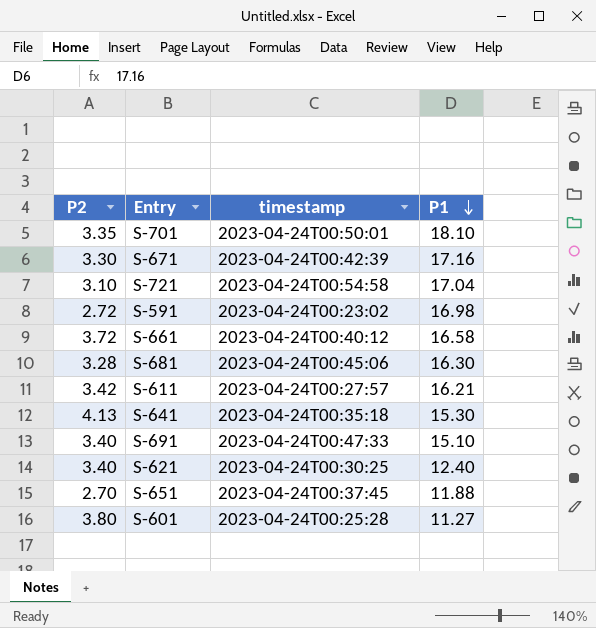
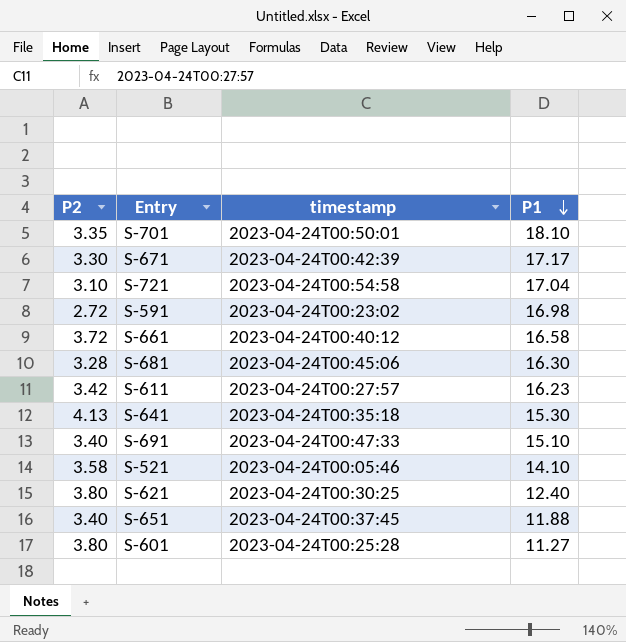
S-671 | P1: 17.16 -> 17.17
S-611 | P1: 16.21 -> 16.23
row S-521: none -> 3.58 | 2023-04-24T00:05:46 | 14.10
S-621 | P2: 3.40 -> 3.80
S-651 | P2: 2.70 -> 3.40

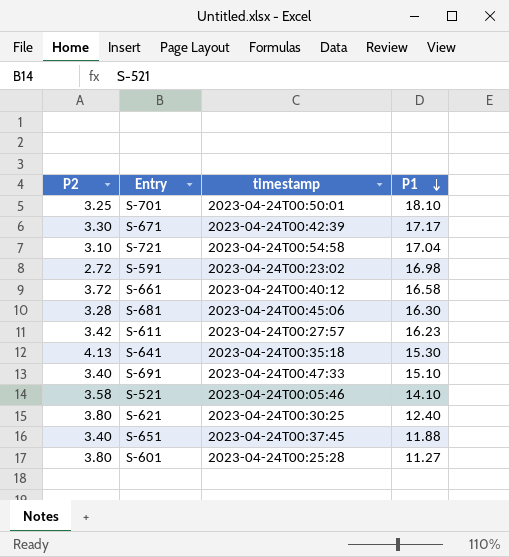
S-701 | P2: 3.35 -> 3.25

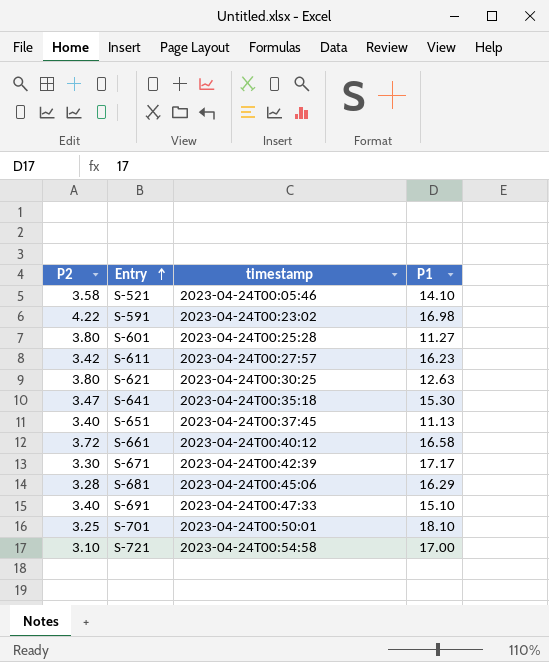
row order: P1 descending -> Entry ascending
S-591 | P2: 2.72 -> 4.22
S-621 | P1: 12.40 -> 12.63
S-641 | P2: 4.13 -> 3.47
S-651 | P1: 11.88 -> 11.13
S-681 | P1: 16.30 -> 16.29
S-721 | P1: 17.04 -> 17.00

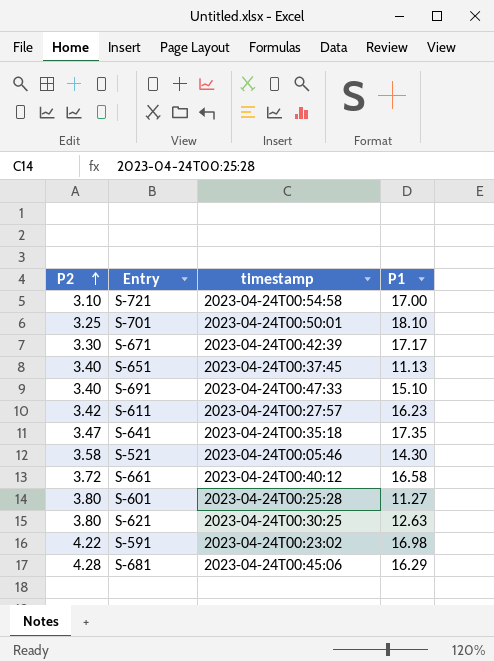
row order: Entry ascending -> P2 ascending
S-641 | P1: 15.30 -> 17.35
S-521 | P1: 14.10 -> 14.30
S-681 | P2: 3.28 -> 4.28

